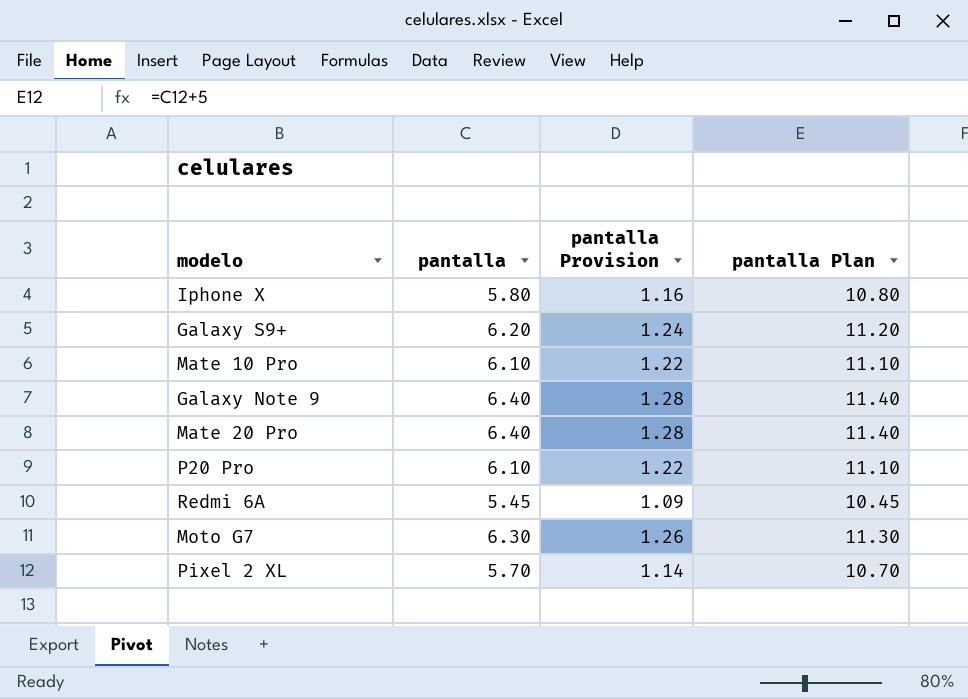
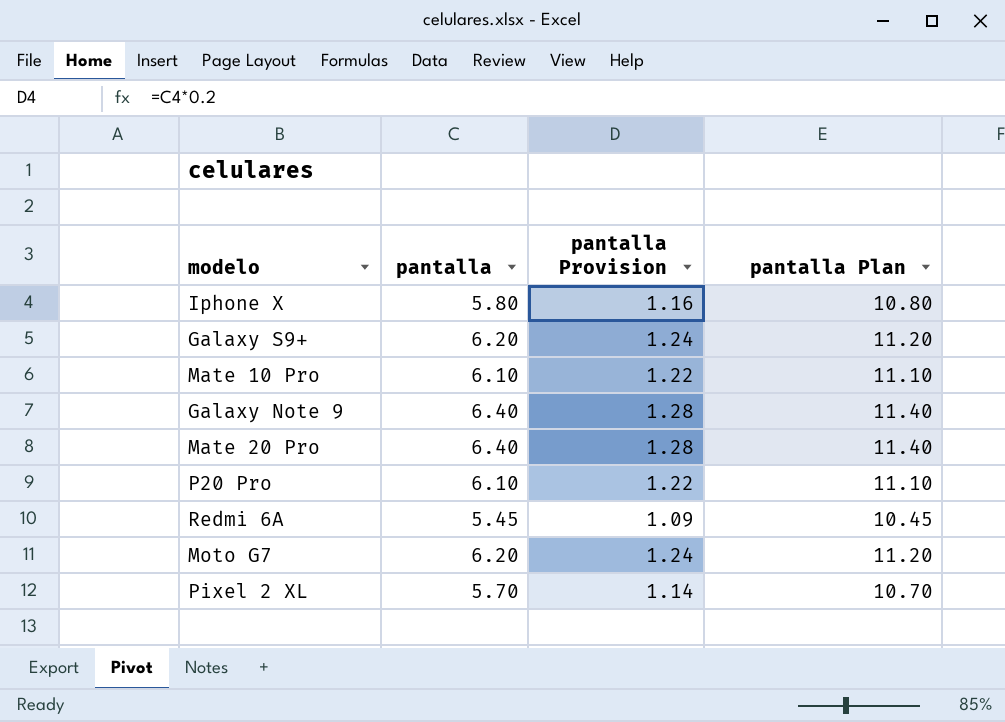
Moto G7 | pantalla: 6.30 -> 6.20
Moto G7 | pantalla Provision: 1.26 -> 1.24
Moto G7 | pantalla Plan: 11.30 -> 11.20

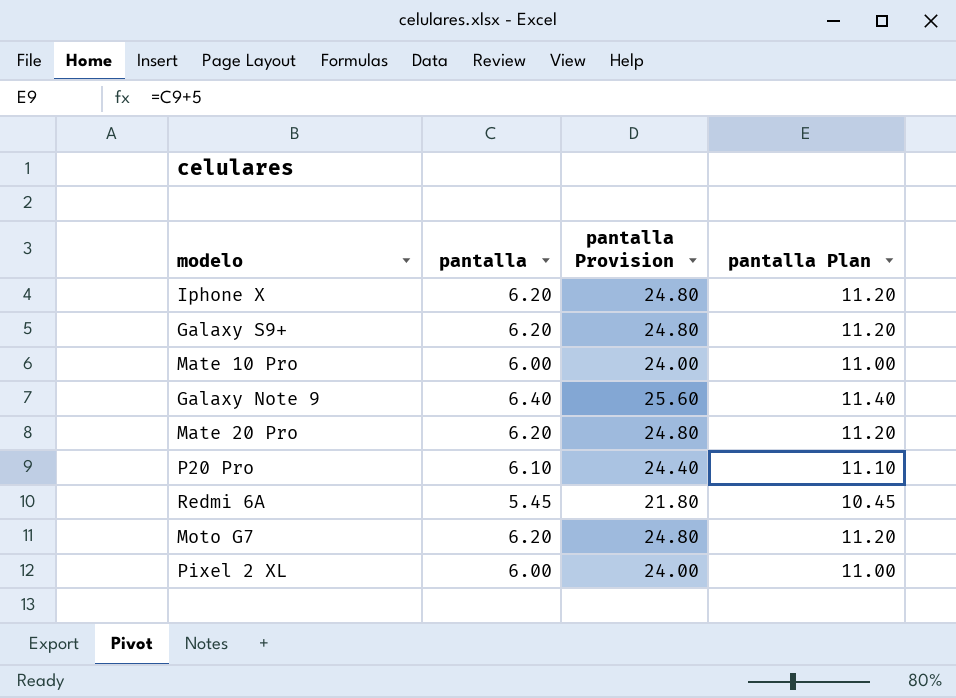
column pantalla Provision | formula: [pantalla] * 0.2 -> [pantalla] * 4
Iphone X | pantalla: 5.80 -> 6.20
Iphone X | pantalla Plan: 10.80 -> 11.20
Mate 10 Pro | pantalla: 6.10 -> 6.00
Mate 10 Pro | pantalla Plan: 11.10 -> 11.00
Mate 20 Pro | pantalla: 6.40 -> 6.20
Mate 20 Pro | pantalla Plan: 11.40 -> 11.20
Pixel 2 XL | pantalla: 5.70 -> 6.00
Pixel 2 XL | pantalla Plan: 10.70 -> 11.00

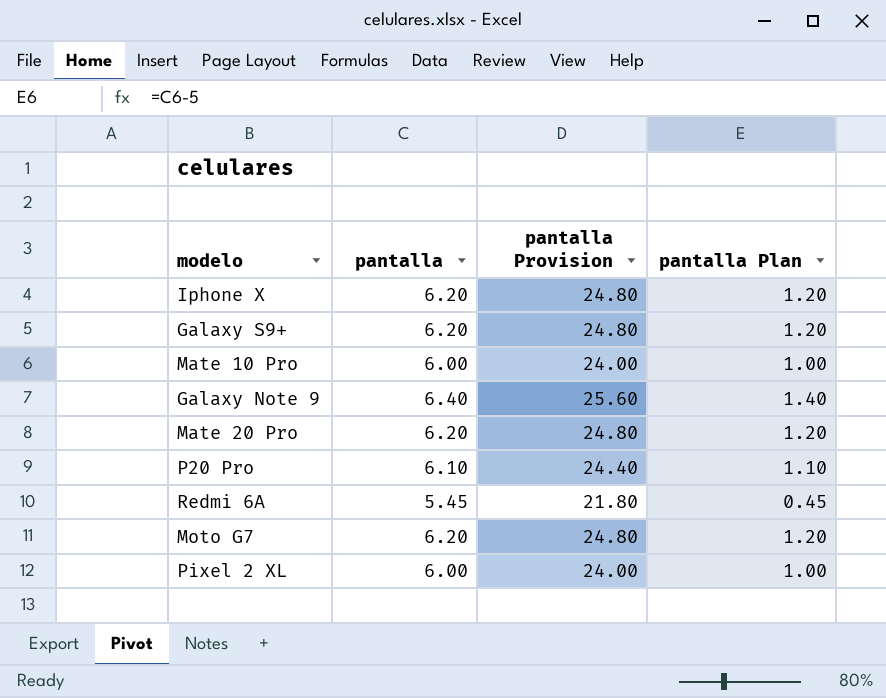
column pantalla Plan | formula: [pantalla] + 5 -> [pantalla] - 5

